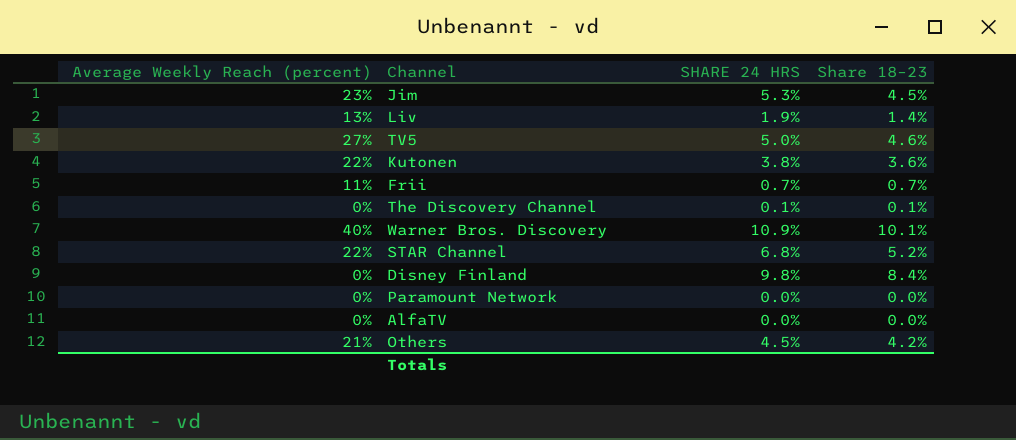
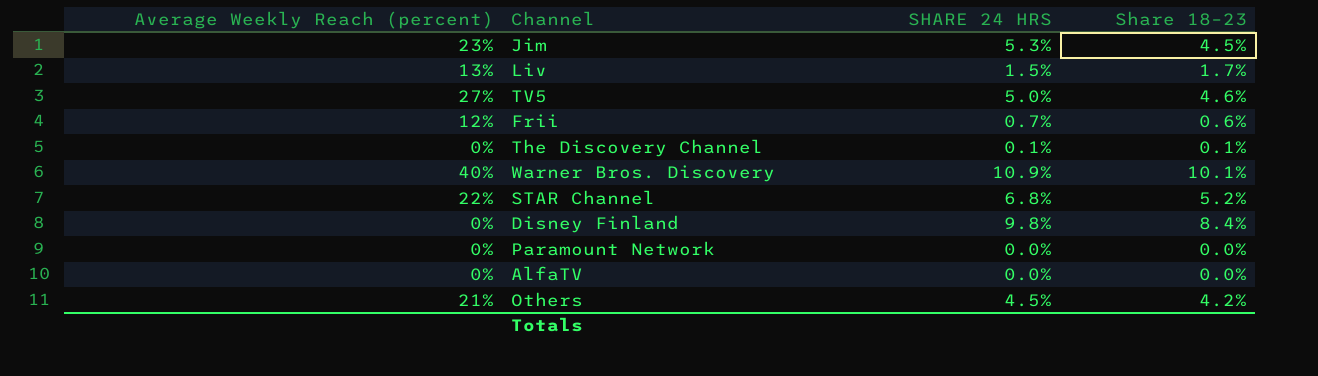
row Kutonen: 22% | 3.8% | 3.6% -> none
Liv | SHARE 24 HRS: 1.9% -> 1.5%
Liv | Share 18–23: 1.4% -> 1.7%
Frii | Average Weekly Reach (percent): 11% -> 12%
Frii | Share 18–23: 0.7% -> 0.6%

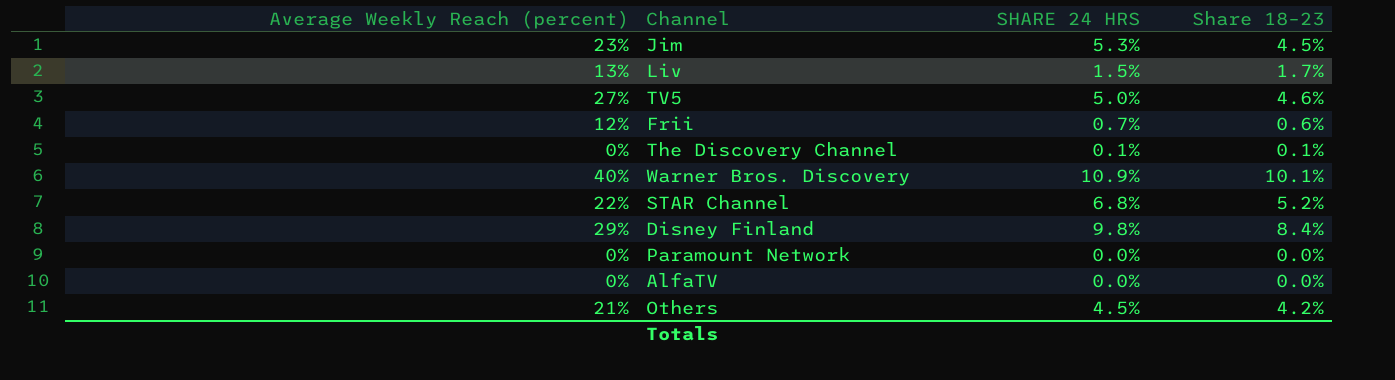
Disney Finland | Average Weekly Reach (percent): 0% -> 29%

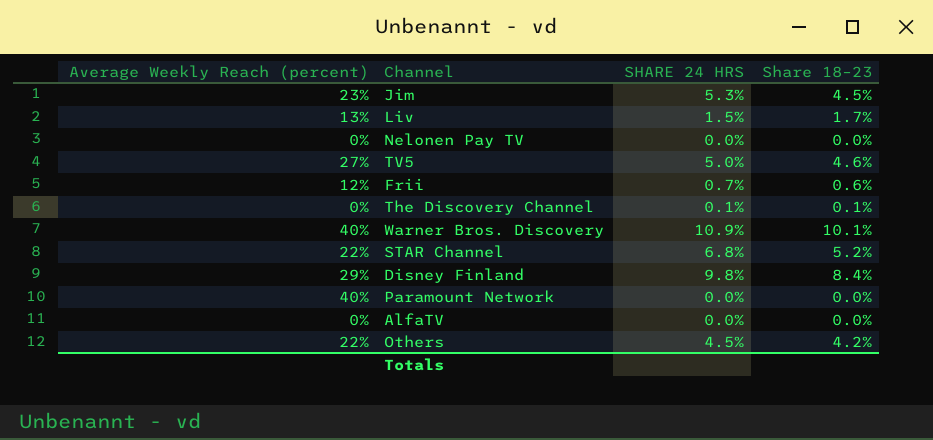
row Nelonen Pay TV: none -> 0% | 0.0% | 0.0%
Paramount Network | Average Weekly Reach (percent): 0% -> 40%
Others | Average Weekly Reach (percent): 21% -> 22%

